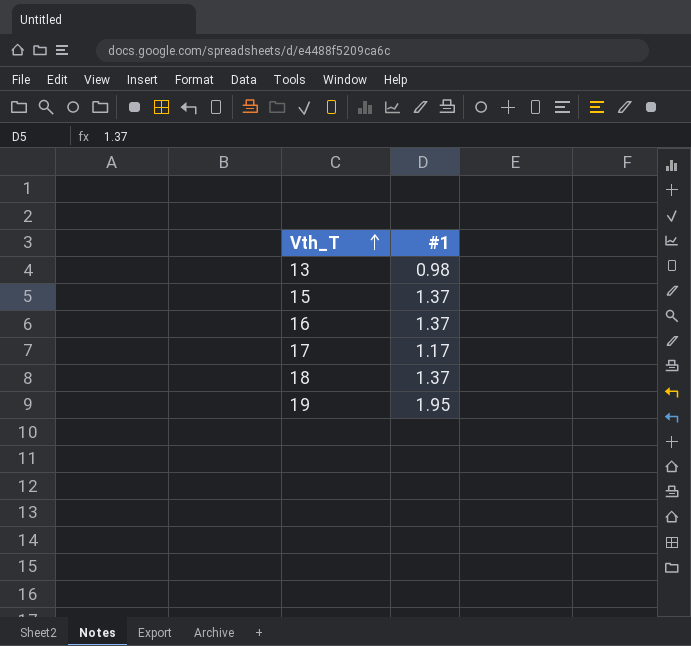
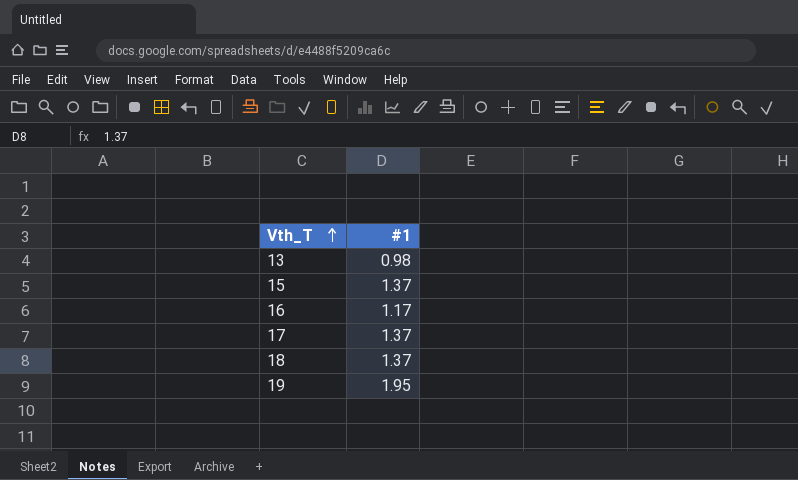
16 | #1: 1.37 -> 1.17
17 | #1: 1.17 -> 1.37

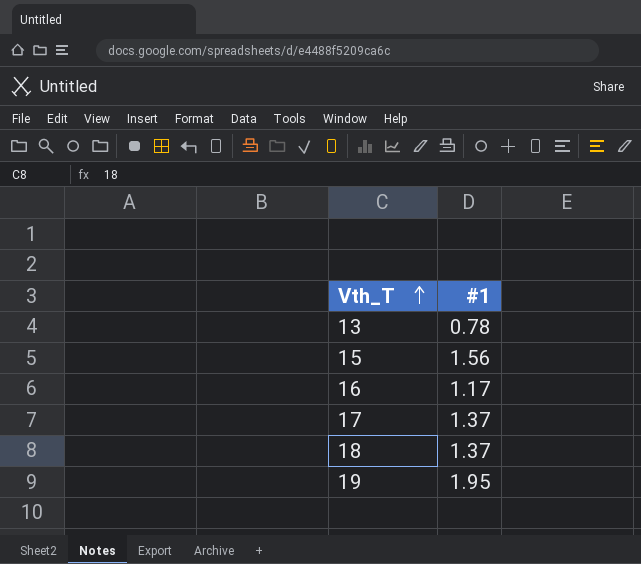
13 | #1: 0.98 -> 0.78
15 | #1: 1.37 -> 1.56

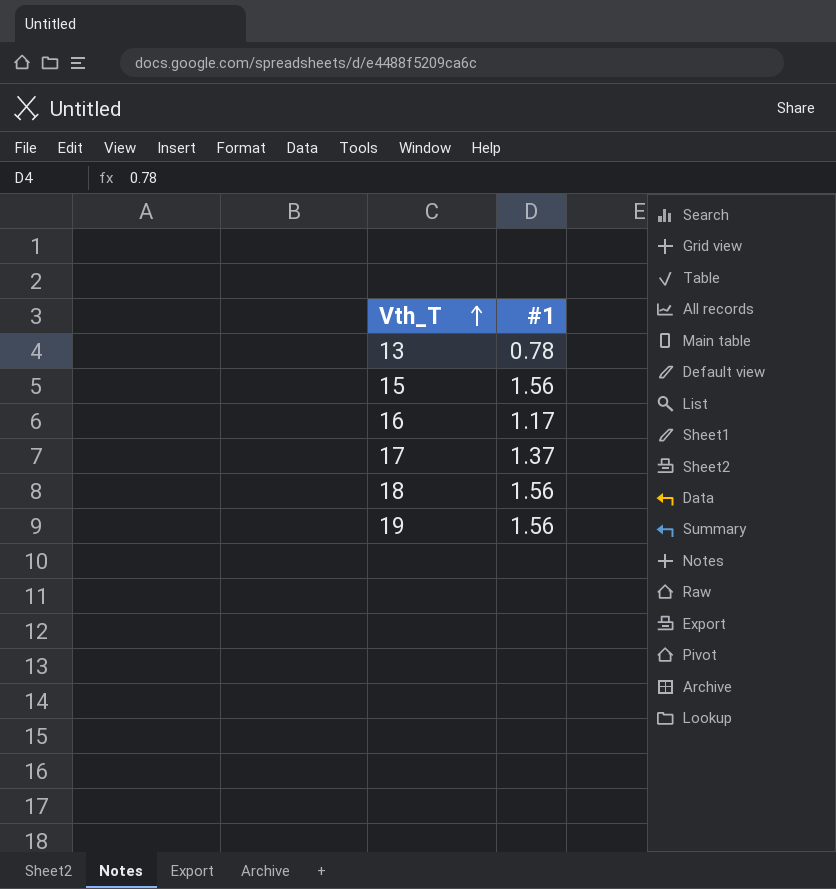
18 | #1: 1.37 -> 1.56
19 | #1: 1.95 -> 1.56

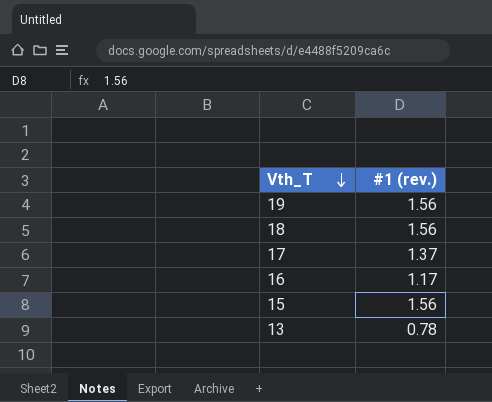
row order: Vth_T ascending -> Vth_T descending
column name: #1 -> #1 (rev.)

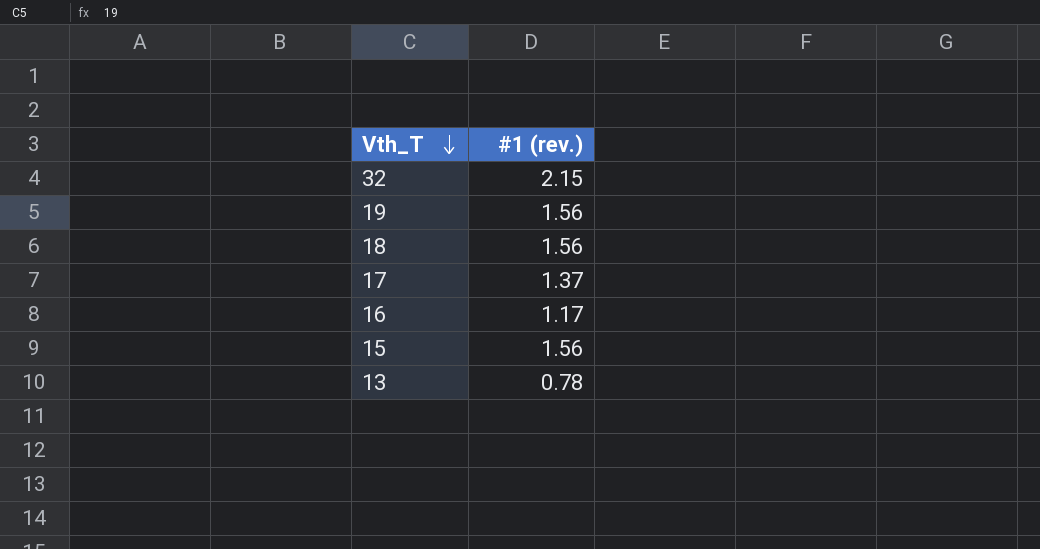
row 32: none -> 2.15

